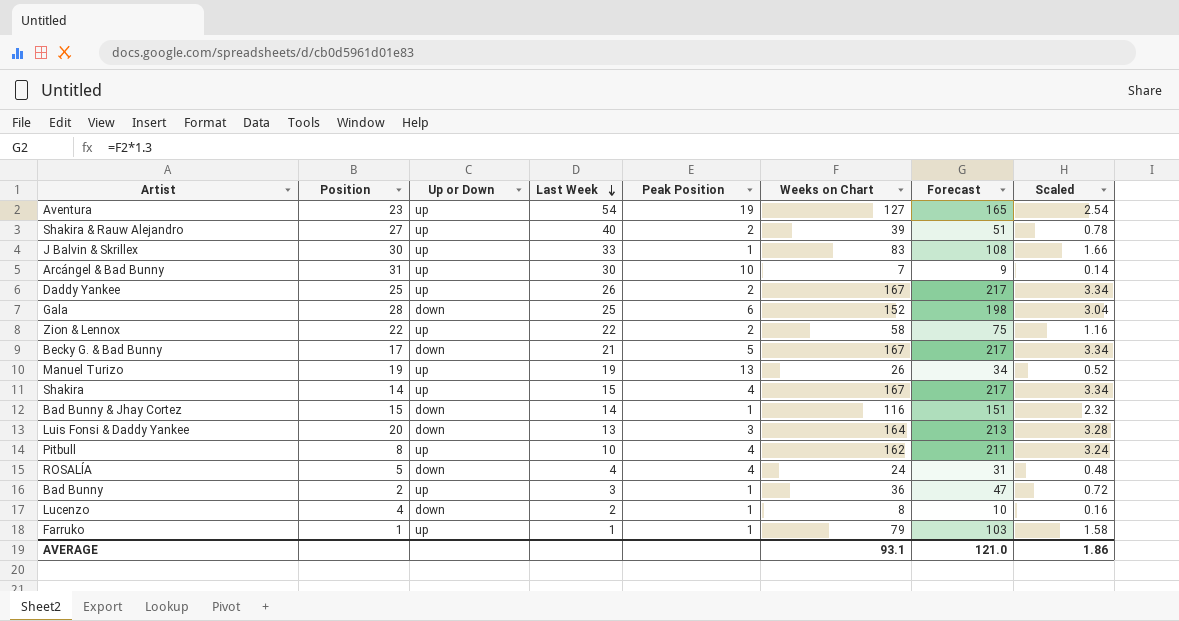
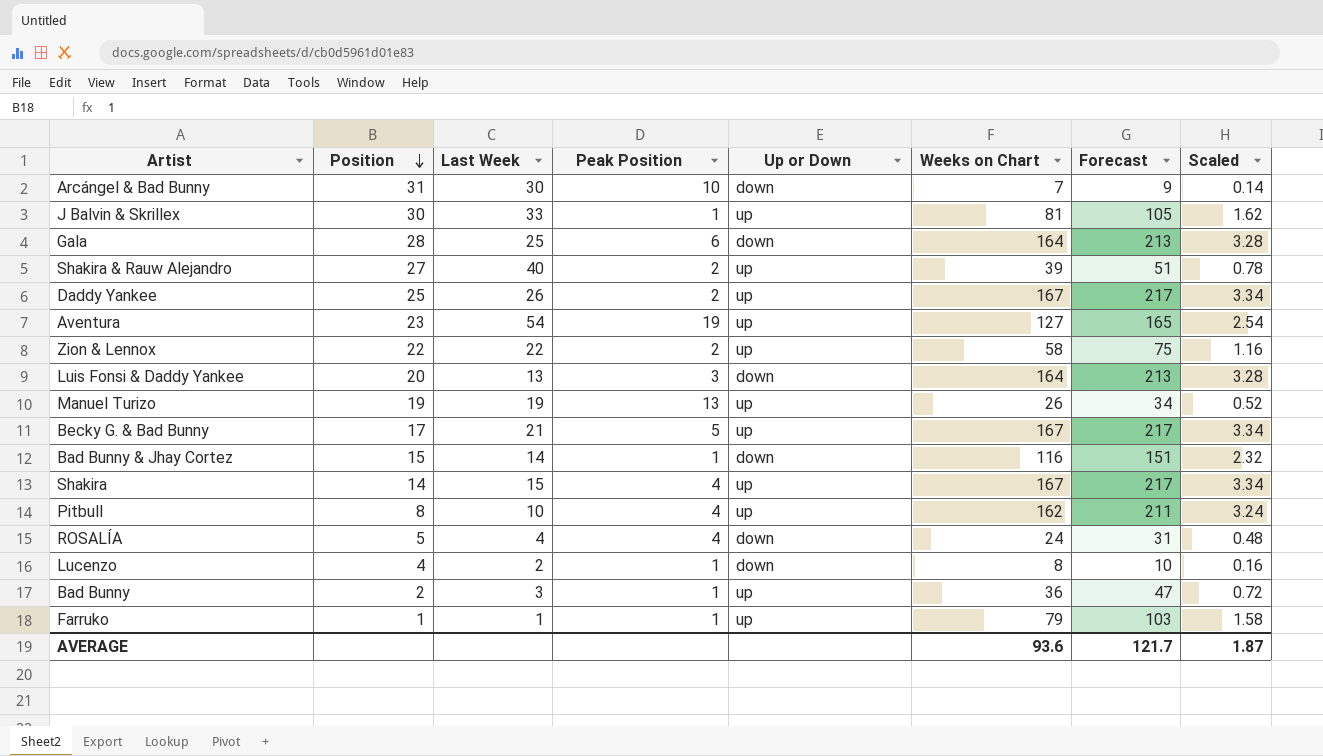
row order: Last Week descending -> Position descending
column Up or Down | position: 3 -> 5
Arcángel & Bad Bunny | Up or Down: up -> down
J Balvin & Skrillex | Weeks on Chart: 83 -> 81
J Balvin & Skrillex | Forecast: 108 -> 105
J Balvin & Skrillex | Scaled: 1.66 -> 1.62
Gala | Weeks on Chart: 152 -> 164
Gala | Forecast: 198 -> 213
Gala | Scaled: 3.04 -> 3.28
Becky G. & Bad Bunny | Up or Down: down -> up
AVERAGE | Weeks on Chart: 93.1 -> 93.6
AVERAGE | Forecast: 121.0 -> 121.7
AVERAGE | Scaled: 1.86 -> 1.87

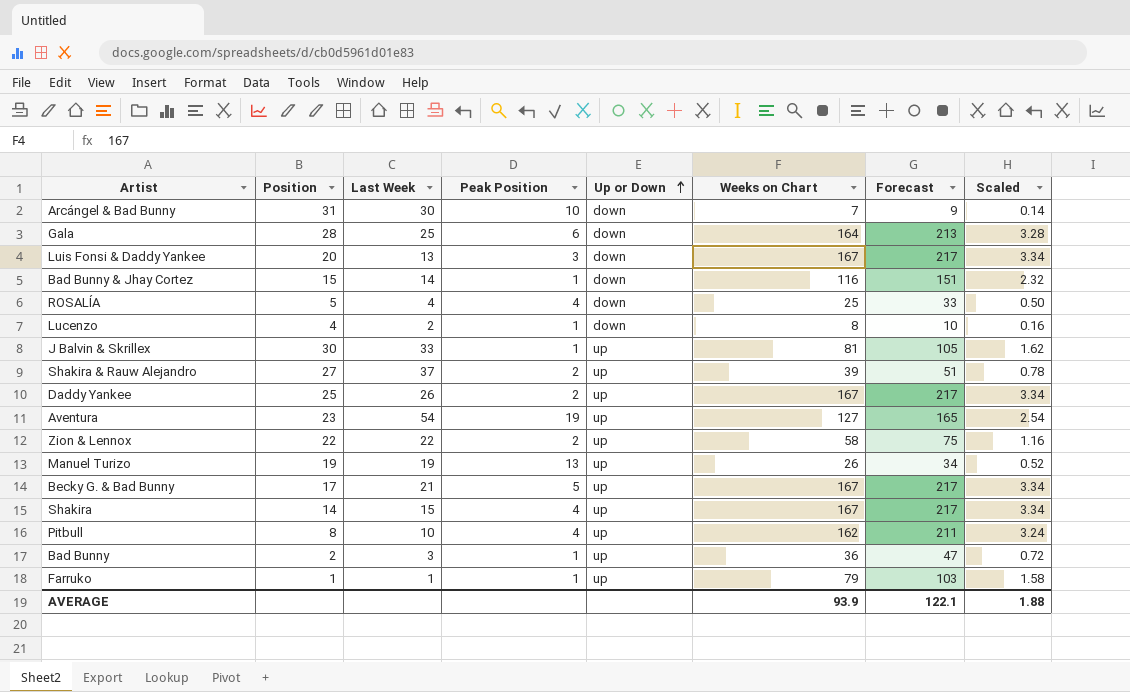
row order: Position descending -> Up or Down ascending
Luis Fonsi & Daddy Yankee | Weeks on Chart: 164 -> 167
Luis Fonsi & Daddy Yankee | Forecast: 213 -> 217
Luis Fonsi & Daddy Yankee | Scaled: 3.28 -> 3.34
ROSALÍA | Weeks on Chart: 24 -> 25
ROSALÍA | Forecast: 31 -> 33
ROSALÍA | Scaled: 0.48 -> 0.50
Shakira & Rauw Alejandro | Last Week: 40 -> 37
AVERAGE | Weeks on Chart: 93.6 -> 93.9
AVERAGE | Forecast: 121.7 -> 122.1
AVERAGE | Scaled: 1.87 -> 1.88

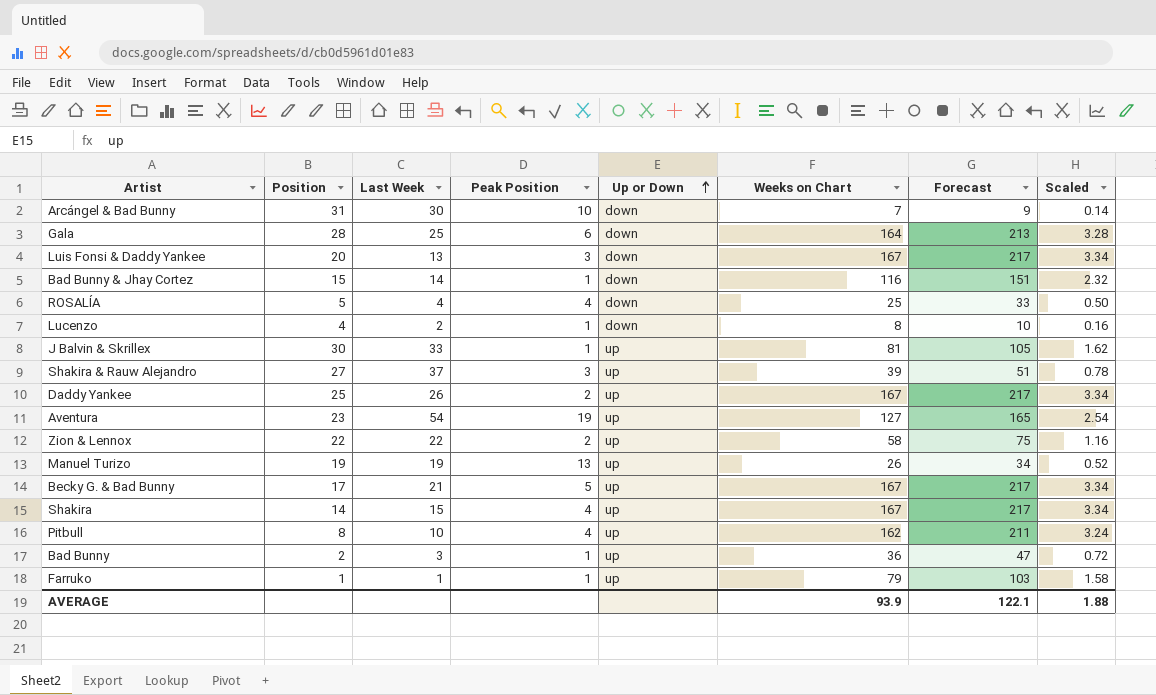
Shakira & Rauw Alejandro | Peak Position: 2 -> 3

